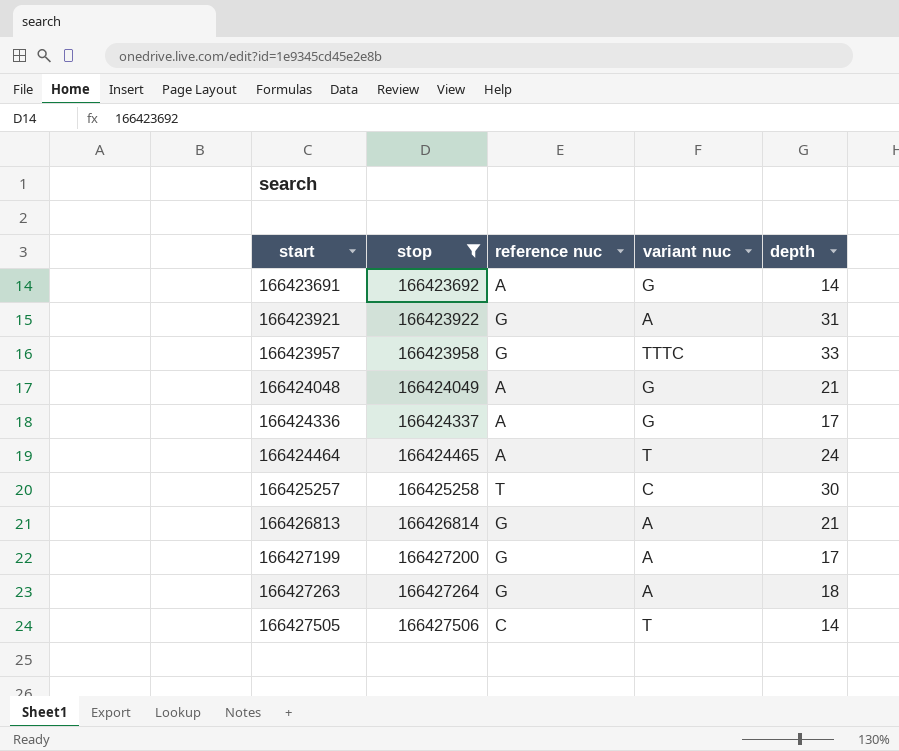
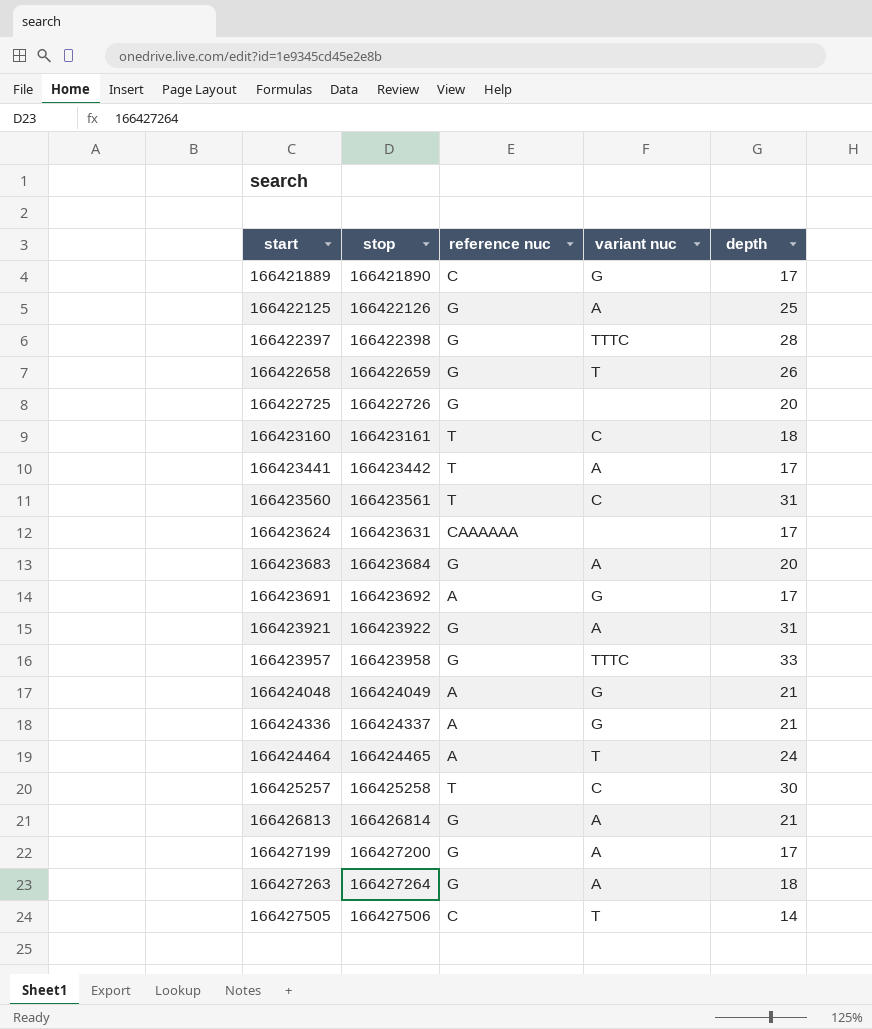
filter: stop >= 166423692 -> none
166423691 | depth: 14 -> 17
166424336 | depth: 17 -> 21

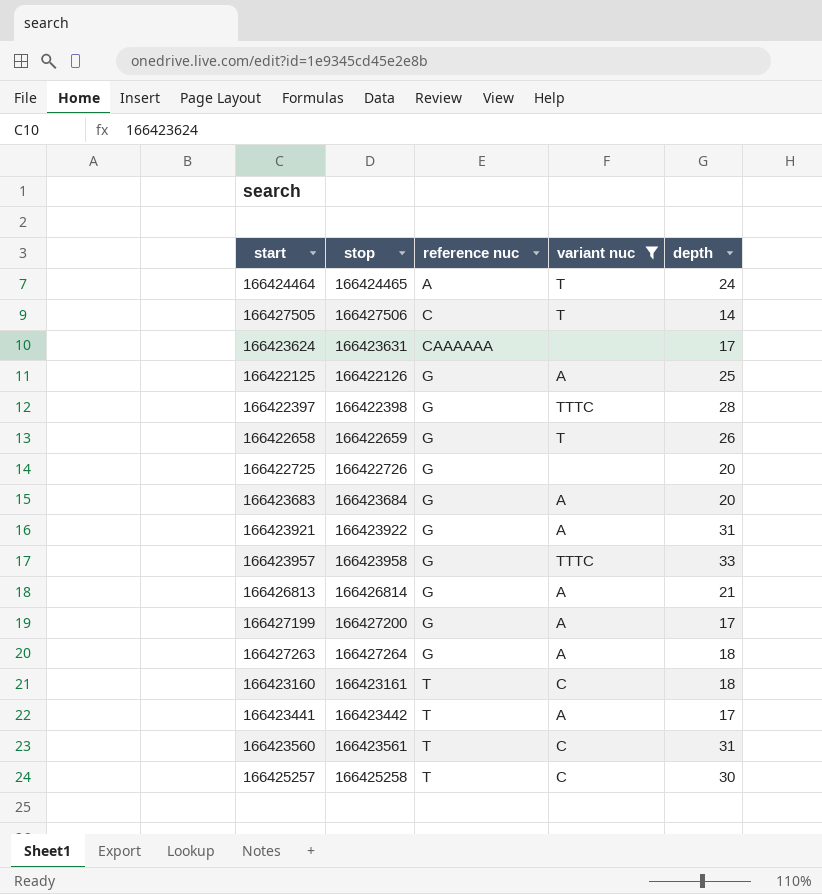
filter: none -> variant nuc != G
row order: start ascending -> reference nuc ascending

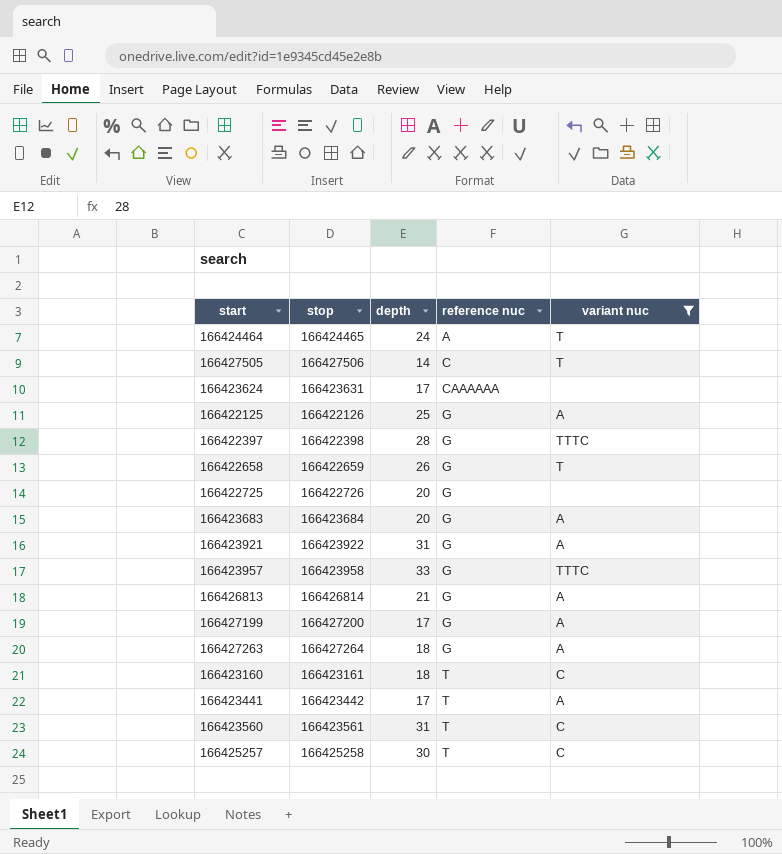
column depth | position: 5 -> 3

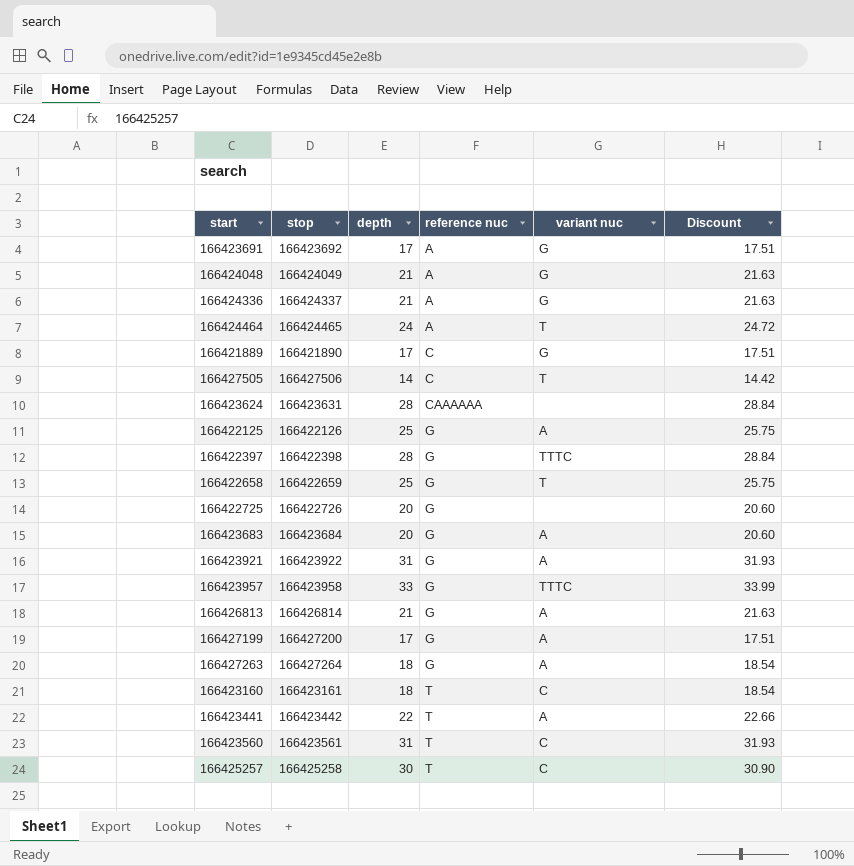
filter: variant nuc != G -> none
column Discount | formula: none -> [depth] * 1.03
166423624 | depth: 17 -> 28
166422658 | depth: 26 -> 25
166423441 | depth: 17 -> 22

